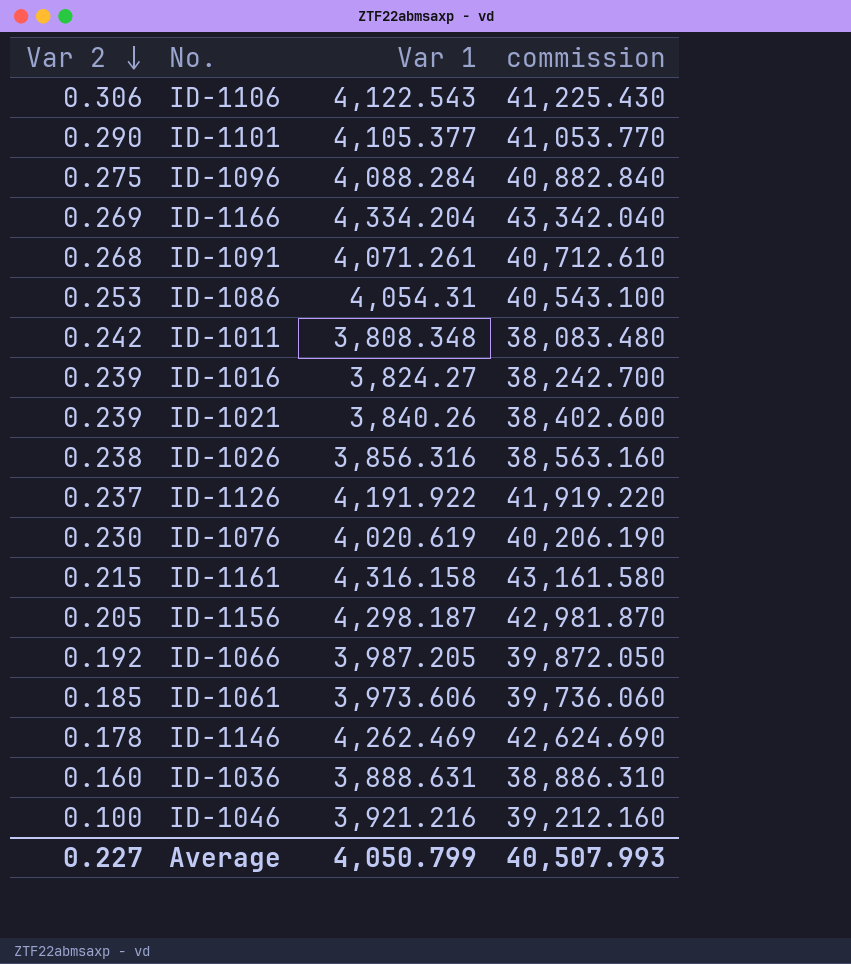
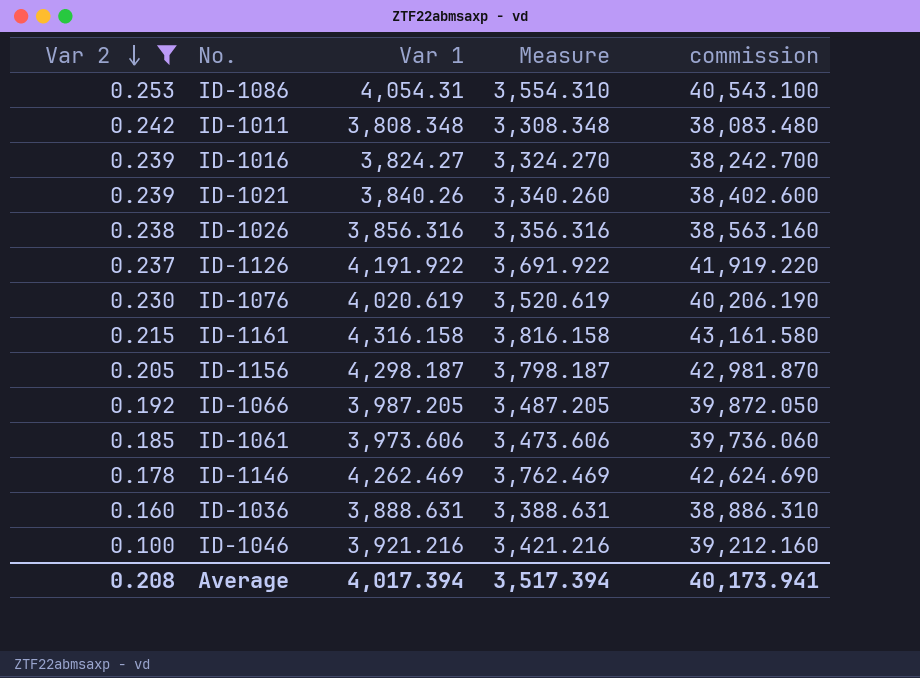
filter: none -> Var 2 <= 0.253
column Measure | formula: none -> [Var 1] - 500
Average | Var 2: 0.227 -> 0.208
Average | Var 1: 4,050.799 -> 4,017.394
Average | commission: 40,507.993 -> 40,173.941

